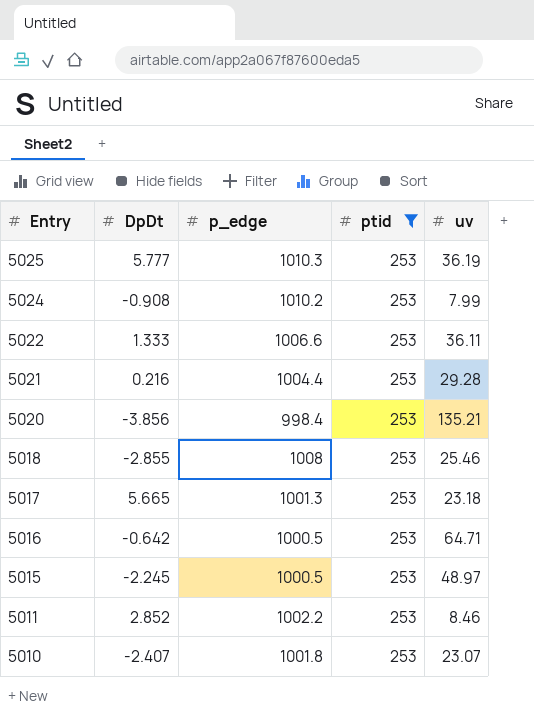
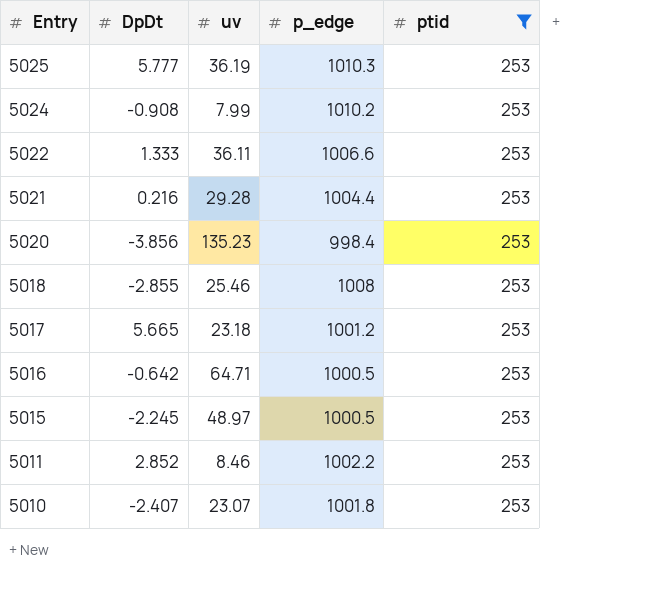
column uv | position: 5 -> 3
5020 | uv: 135.21 -> 135.23
5017 | p_edge: 1001.3 -> 1001.2

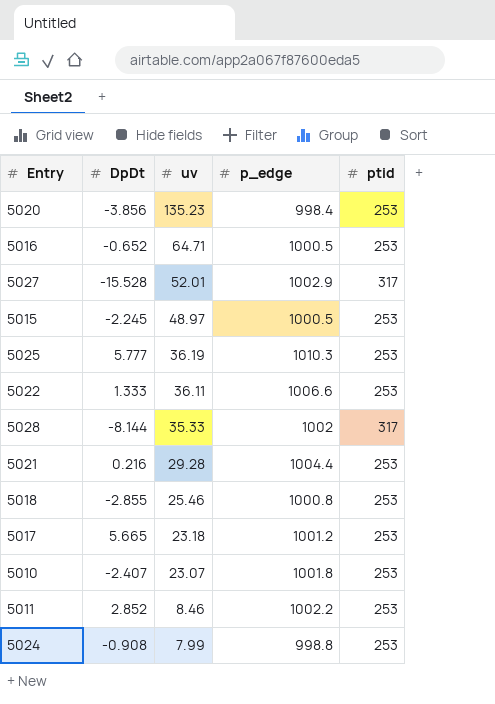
filter: ptid = 253 -> none
row order: Entry descending -> uv descending
5016 | DpDt: -0.642 -> -0.652
5018 | p_edge: 1008 -> 1000.8
5024 | p_edge: 1010.2 -> 998.8

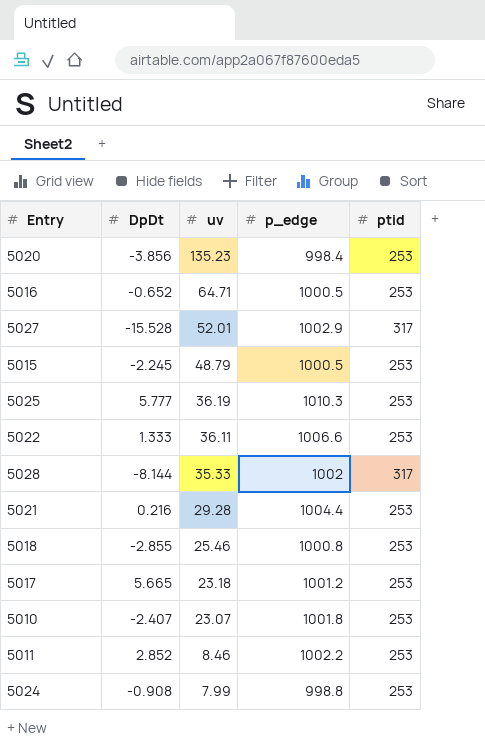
5015 | uv: 48.97 -> 48.79

